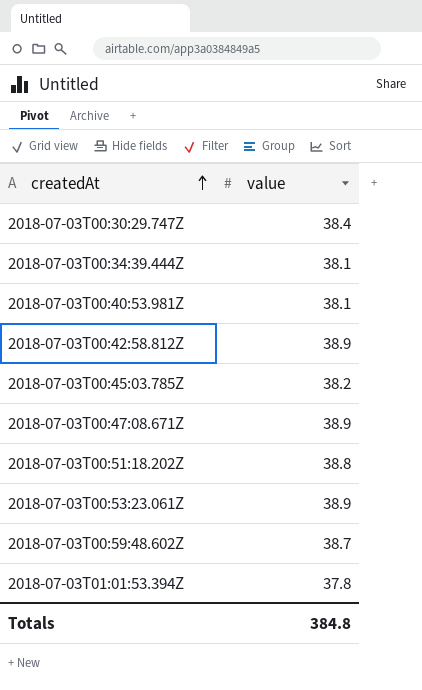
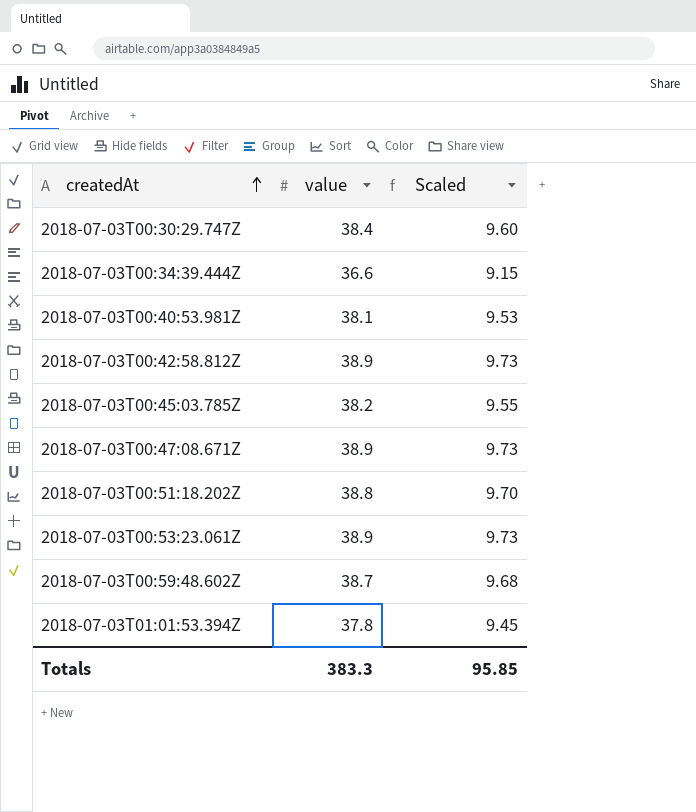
column Scaled | formula: none -> [value] * 0.25
2018-07-03T00:34:39.444Z | value: 38.1 -> 36.6
Totals | value: 384.8 -> 383.3

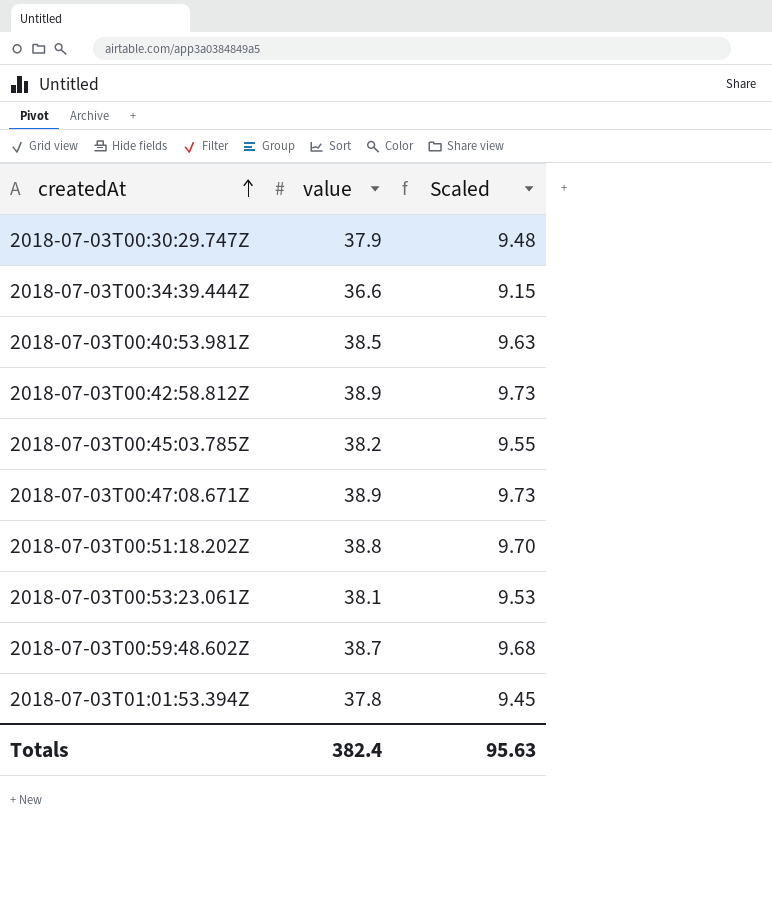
2018-07-03T00:30:29.747Z | value: 38.4 -> 37.9
2018-07-03T00:30:29.747Z | Scaled: 9.60 -> 9.48
2018-07-03T00:40:53.981Z | value: 38.1 -> 38.5
2018-07-03T00:40:53.981Z | Scaled: 9.53 -> 9.63
2018-07-03T00:53:23.061Z | value: 38.9 -> 38.1
2018-07-03T00:53:23.061Z | Scaled: 9.73 -> 9.53
Totals | value: 383.3 -> 382.4
Totals | Scaled: 95.85 -> 95.63

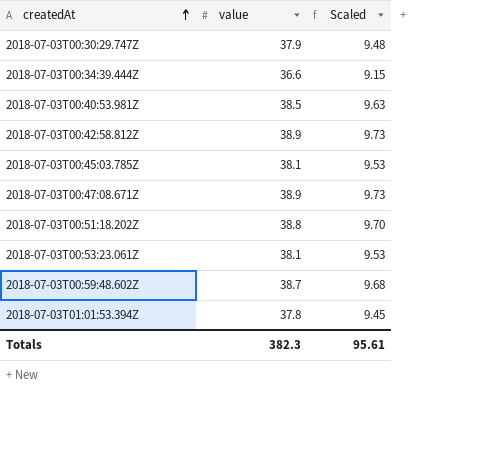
2018-07-03T00:45:03.785Z | value: 38.2 -> 38.1
2018-07-03T00:45:03.785Z | Scaled: 9.55 -> 9.53
Totals | value: 382.4 -> 382.3
Totals | Scaled: 95.63 -> 95.61

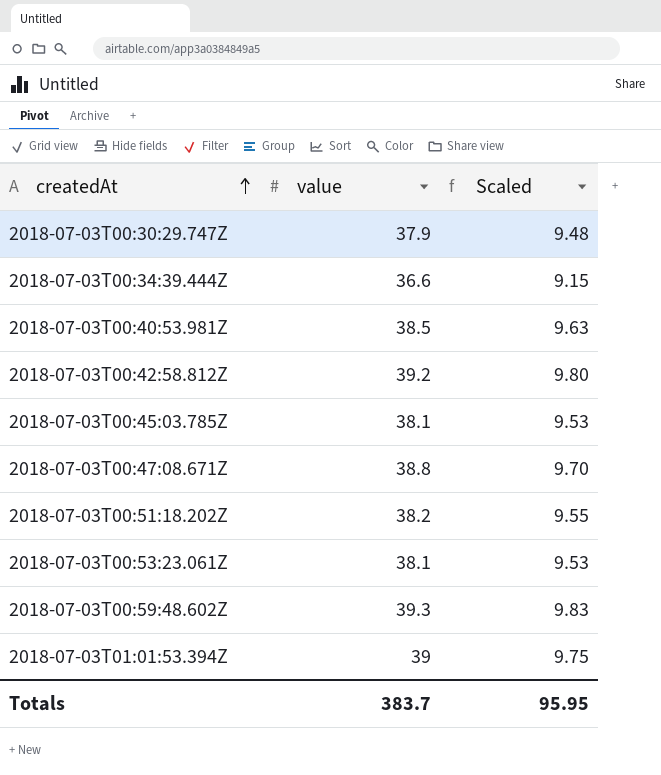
2018-07-03T00:42:58.812Z | value: 38.9 -> 39.2
2018-07-03T00:42:58.812Z | Scaled: 9.73 -> 9.80
2018-07-03T00:47:08.671Z | value: 38.9 -> 38.8
2018-07-03T00:47:08.671Z | Scaled: 9.73 -> 9.70
2018-07-03T00:51:18.202Z | value: 38.8 -> 38.2
2018-07-03T00:51:18.202Z | Scaled: 9.70 -> 9.55
2018-07-03T00:59:48.602Z | value: 38.7 -> 39.3
2018-07-03T00:59:48.602Z | Scaled: 9.68 -> 9.83
2018-07-03T01:01:53.394Z | value: 37.8 -> 39
2018-07-03T01:01:53.394Z | Scaled: 9.45 -> 9.75
Totals | value: 382.3 -> 383.7
Totals | Scaled: 95.61 -> 95.95

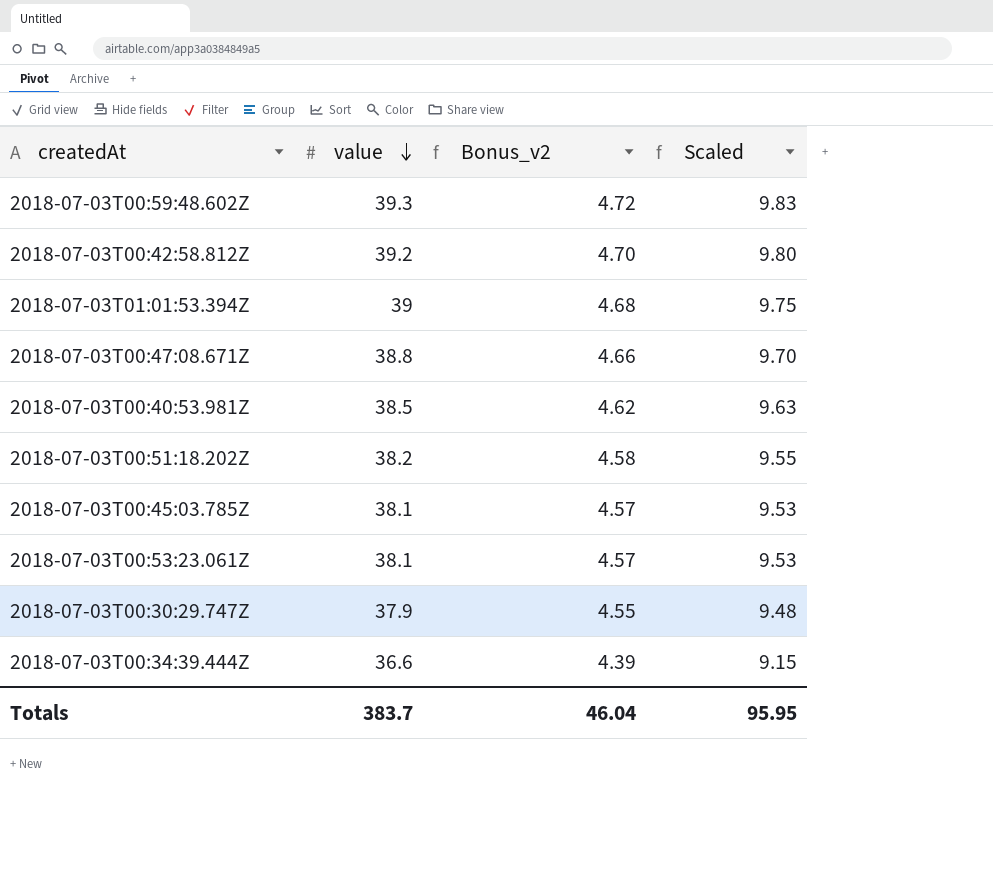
row order: createdAt ascending -> value descending
column Bonus_v2 | formula: none -> [value] * 0.12

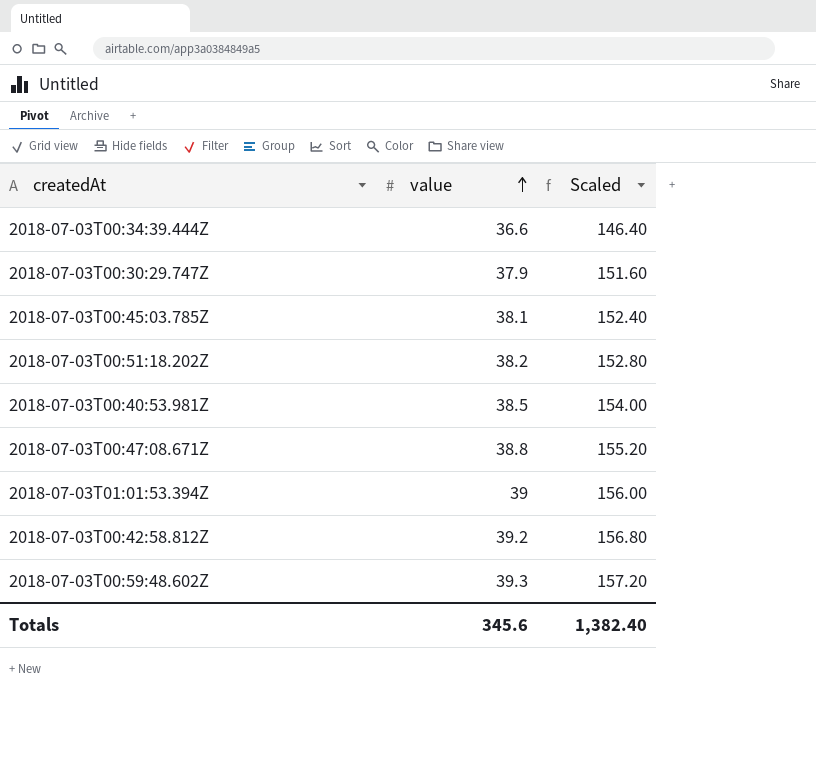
row order: value descending -> value ascending
column Bonus_v2 | formula: [value] * 0.12 -> none
column Scaled | formula: [value] * 0.25 -> [value] * 4
row 2018-07-03T00:53:23.061Z: 38.1 | 4.57 | 9.53 -> none
Totals | value: 383.7 -> 345.6
Totals | Scaled: 95.95 -> 1,382.40

